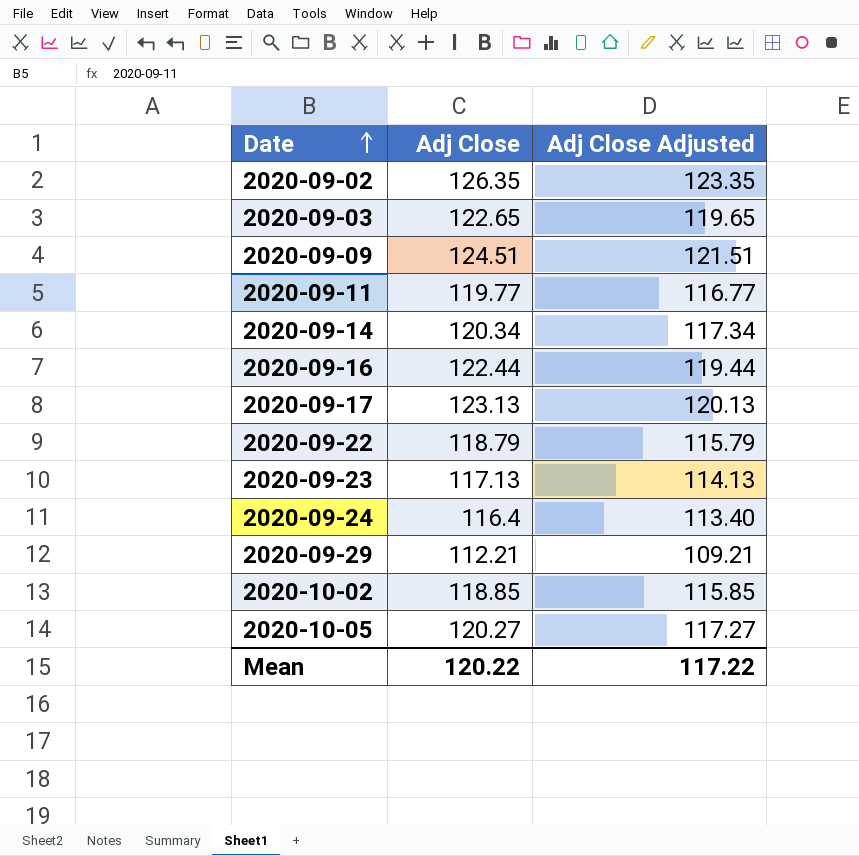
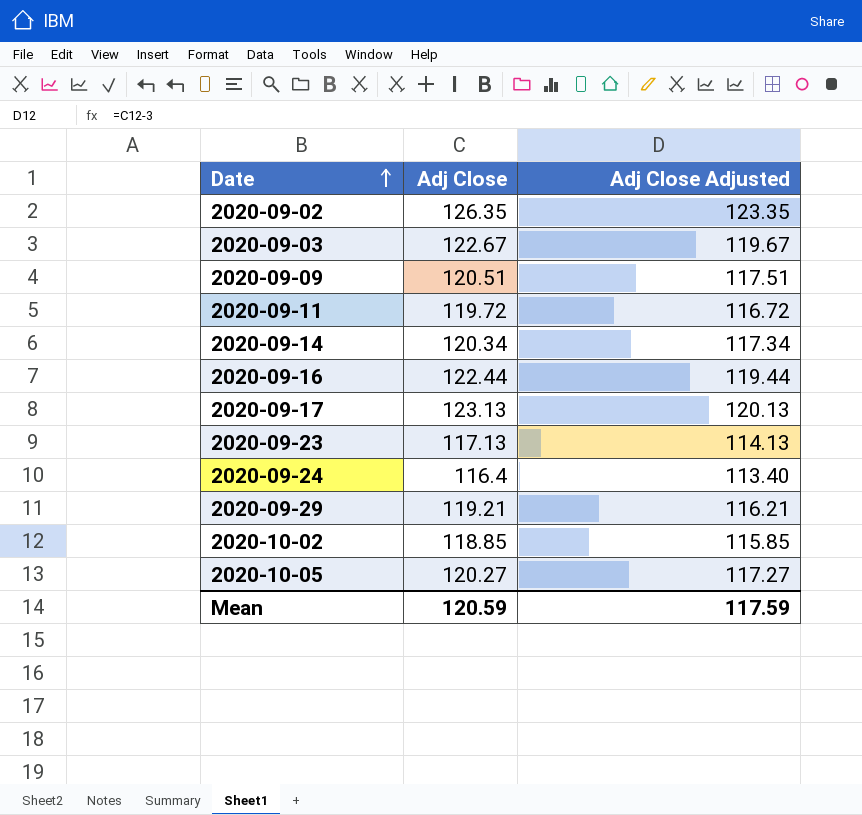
row 2020-09-22: 118.79 | 115.79 -> none
2020-09-03 | Adj Close: 122.65 -> 122.67
2020-09-03 | Adj Close Adjusted: 119.65 -> 119.67
2020-09-09 | Adj Close: 124.51 -> 120.51
2020-09-09 | Adj Close Adjusted: 121.51 -> 117.51
2020-09-11 | Adj Close: 119.77 -> 119.72
2020-09-11 | Adj Close Adjusted: 116.77 -> 116.72
2020-09-29 | Adj Close: 112.21 -> 119.21
2020-09-29 | Adj Close Adjusted: 109.21 -> 116.21
Mean | Adj Close: 120.22 -> 120.59
Mean | Adj Close Adjusted: 117.22 -> 117.59

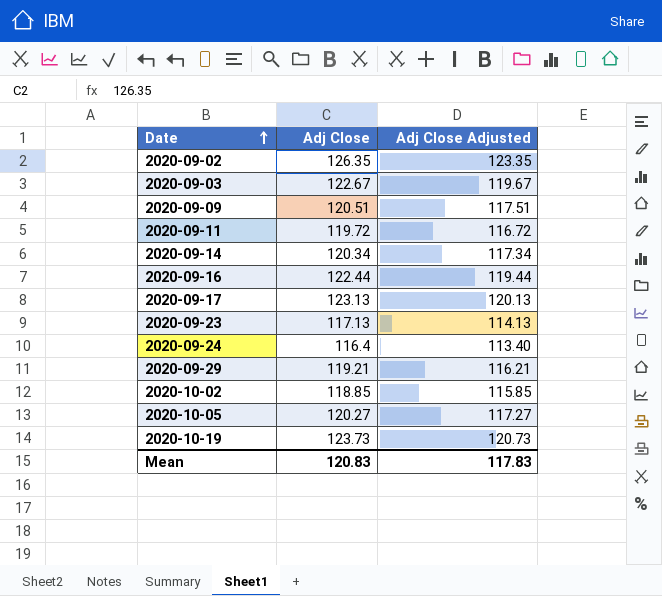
row 2020-10-19: none -> 123.73 | 120.73
Mean | Adj Close: 120.59 -> 120.83
Mean | Adj Close Adjusted: 117.59 -> 117.83

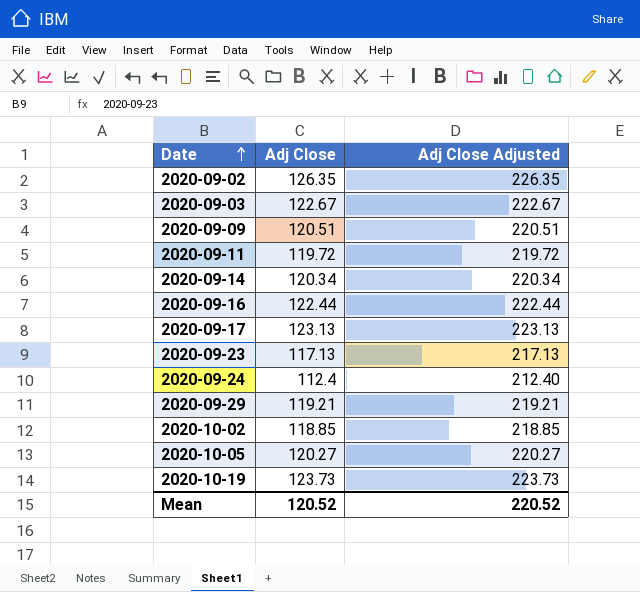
column Adj Close Adjusted | formula: [Adj Close] - 3 -> [Adj Close] + 100
2020-09-24 | Adj Close: 116.4 -> 112.4
Mean | Adj Close: 120.83 -> 120.52
Mean | Adj Close Adjusted: 117.83 -> 220.52

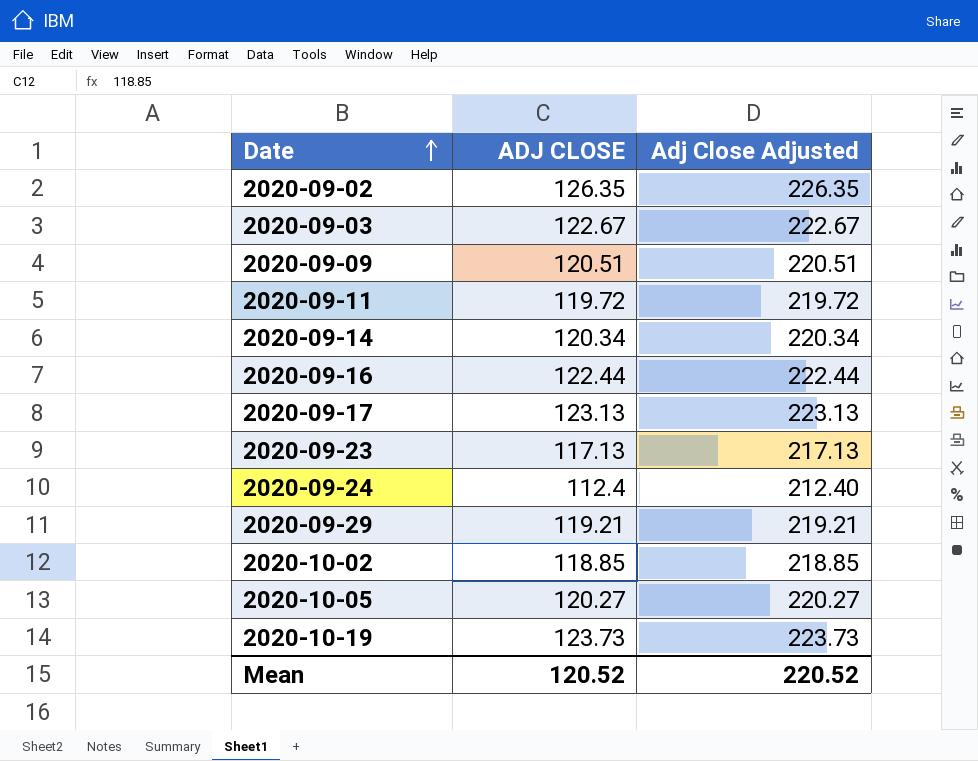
column name: Adj Close -> ADJ CLOSE

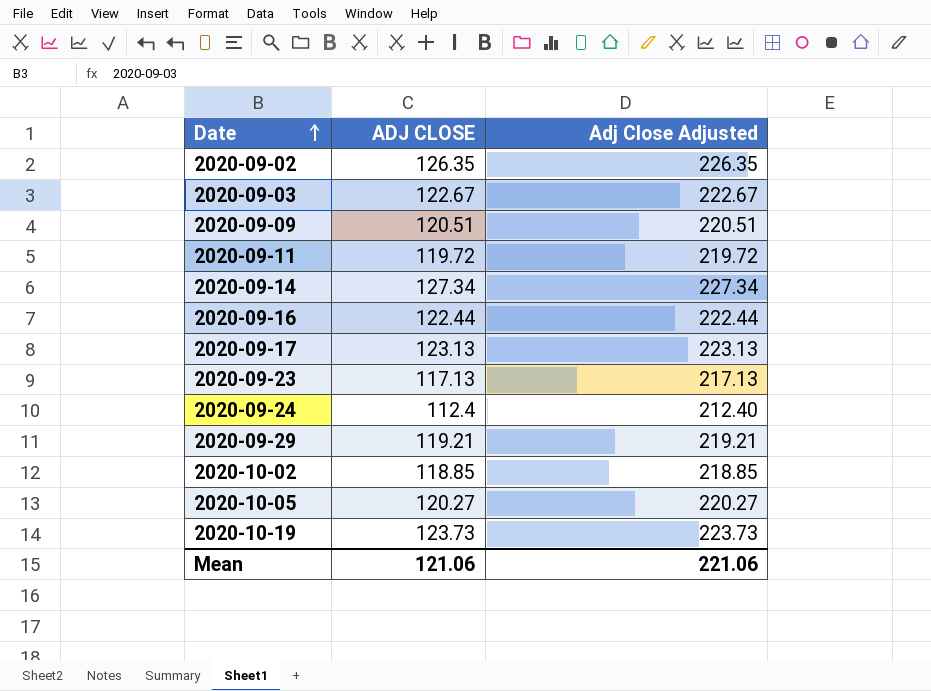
2020-09-14 | ADJ CLOSE: 120.34 -> 127.34
2020-09-14 | Adj Close Adjusted: 220.34 -> 227.34
Mean | ADJ CLOSE: 120.52 -> 121.06
Mean | Adj Close Adjusted: 220.52 -> 221.06

